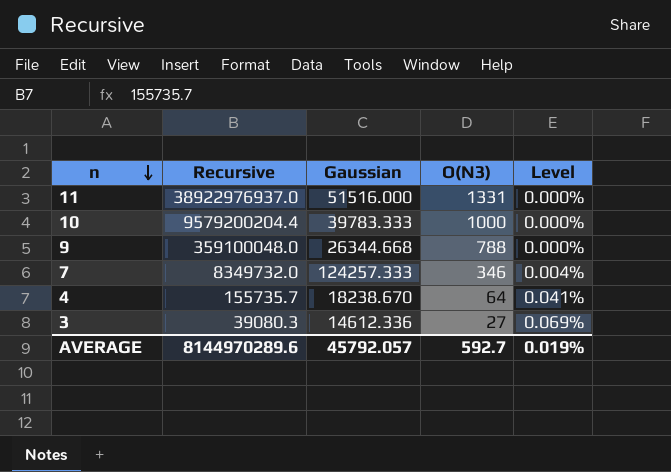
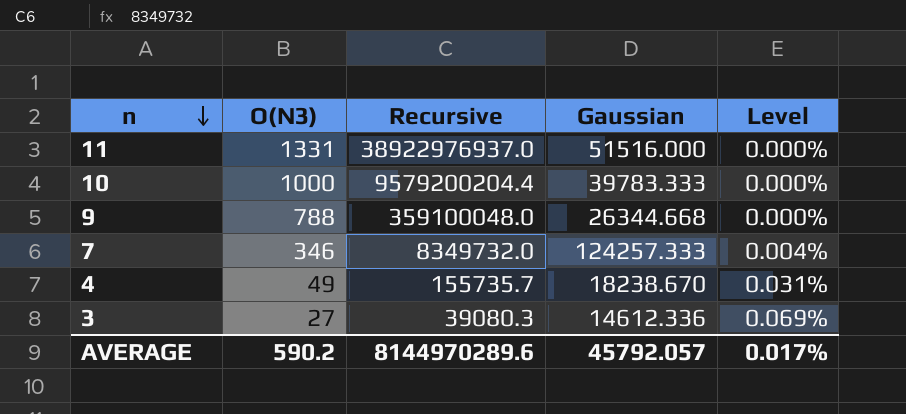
column O(N3) | position: 4 -> 2
4 | O(N3): 64 -> 49
4 | Level: 0.041% -> 0.031%
AVERAGE | O(N3): 592.7 -> 590.2
AVERAGE | Level: 0.019% -> 0.017%

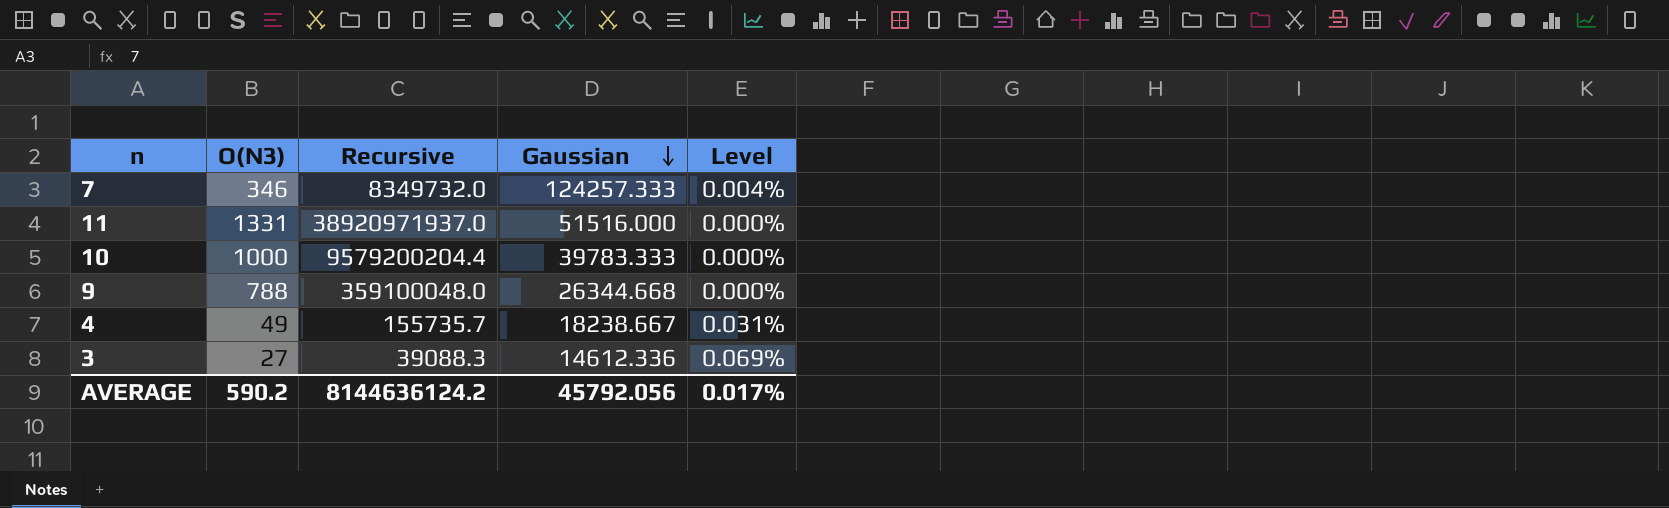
row order: n descending -> Gaussian descending
11 | Recursive: 38922976937.0 -> 38920971937.0
4 | Gaussian: 18238.670 -> 18238.667
3 | Recursive: 39080.3 -> 39088.3
AVERAGE | Recursive: 8144970289.6 -> 8144636124.2
AVERAGE | Gaussian: 45792.057 -> 45792.056

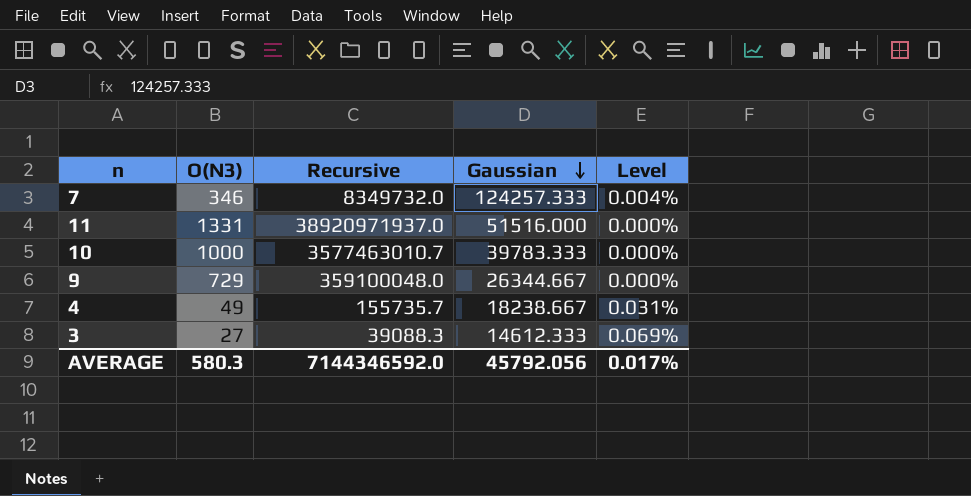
10 | Recursive: 9579200204.4 -> 3577463010.7
9 | O(N3): 788 -> 729
9 | Gaussian: 26344.668 -> 26344.667
3 | Gaussian: 14612.336 -> 14612.333
AVERAGE | O(N3): 590.2 -> 580.3
AVERAGE | Recursive: 8144636124.2 -> 7144346592.0

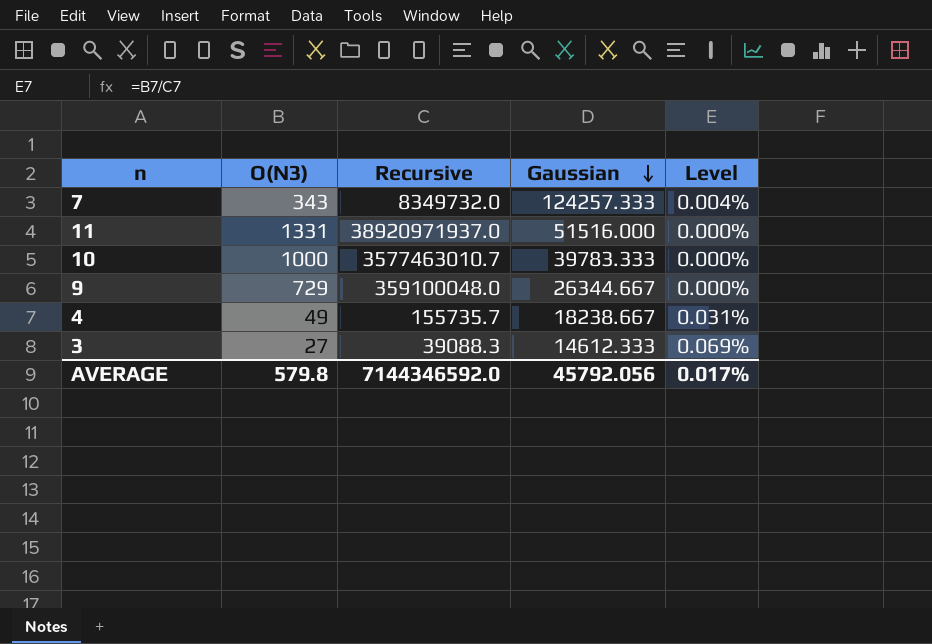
7 | O(N3): 346 -> 343
AVERAGE | O(N3): 580.3 -> 579.8

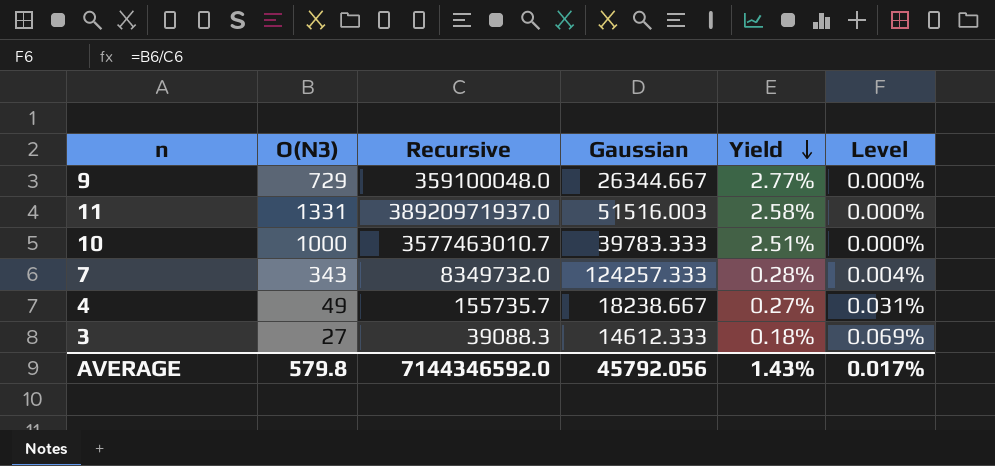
row order: Gaussian descending -> Yield descending
column Yield | formula: none -> [O(N3)] / [Gaussian]
11 | Gaussian: 51516.000 -> 51516.003

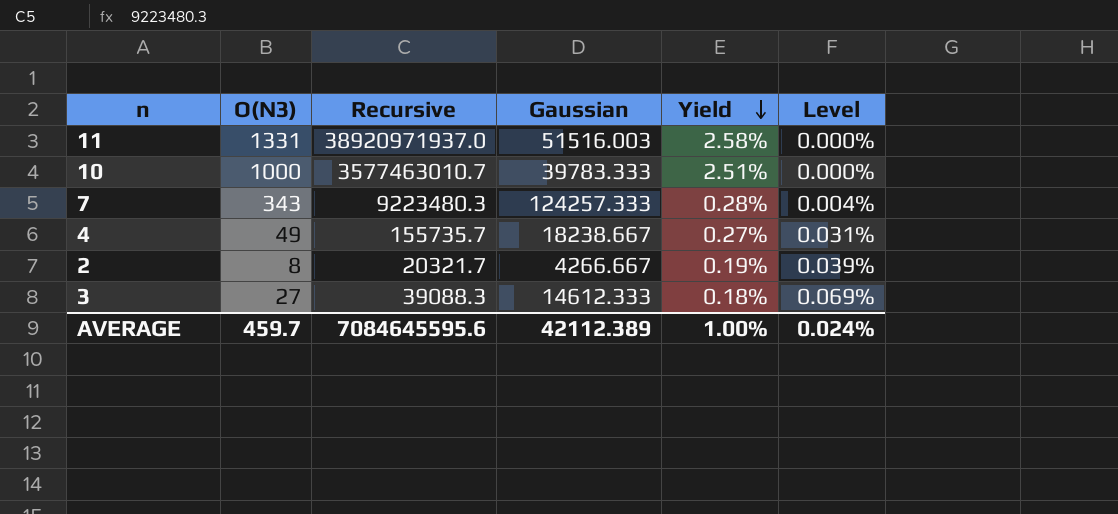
row 9: 729 | 359100048.0 | 26344.667 | 2.77% | 0.000% -> none
7 | Recursive: 8349732.0 -> 9223480.3
row 2: none -> 8 | 20321.7 | 4266.667 | 0.19% | 0.039%
AVERAGE | O(N3): 579.8 -> 459.7
AVERAGE | Recursive: 7144346592.0 -> 7084645595.6
AVERAGE | Gaussian: 45792.056 -> 42112.389
AVERAGE | Yield: 1.43% -> 1.00%
AVERAGE | Level: 0.017% -> 0.024%

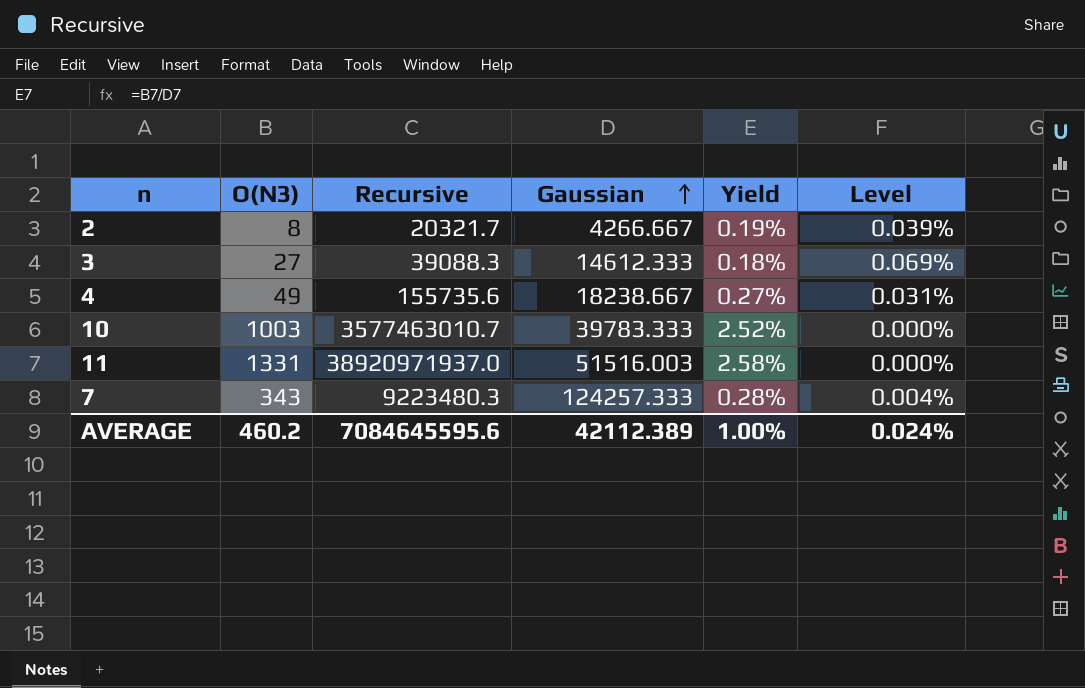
row order: Yield descending -> Gaussian ascending
4 | Recursive: 155735.7 -> 155735.6
10 | O(N3): 1000 -> 1003
10 | Yield: 2.51% -> 2.52%
AVERAGE | O(N3): 459.7 -> 460.2

